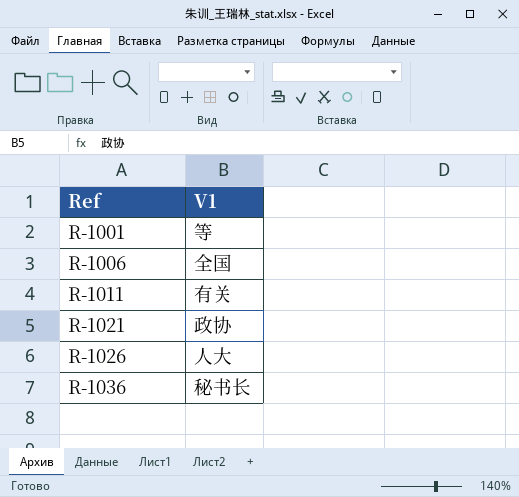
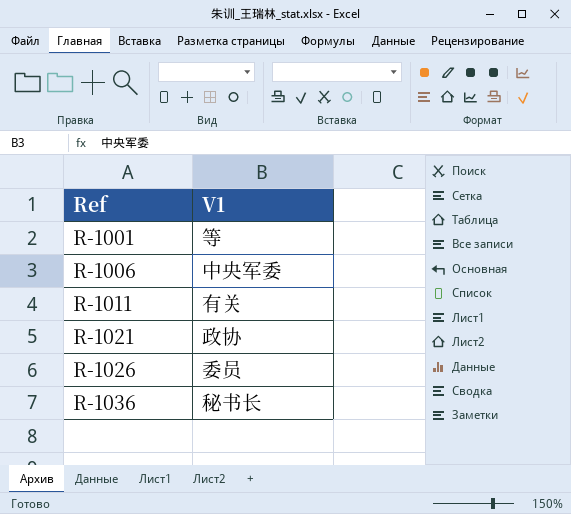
R-1006 | V1: 全国 -> 中央军委
R-1026 | V1: 人大 -> 委员

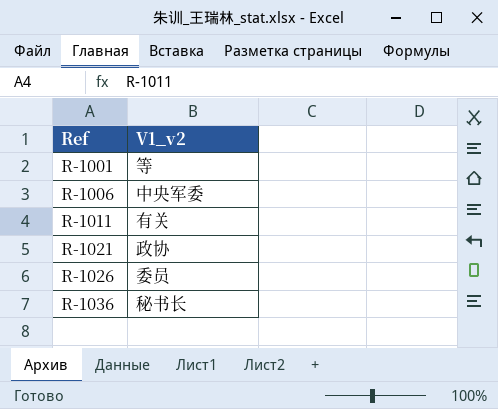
column name: V1 -> V1_v2

